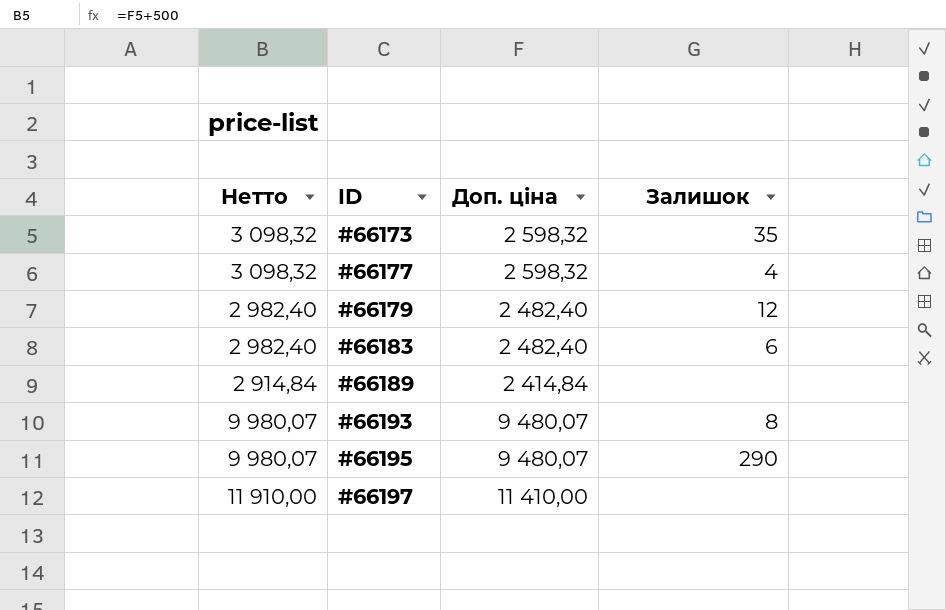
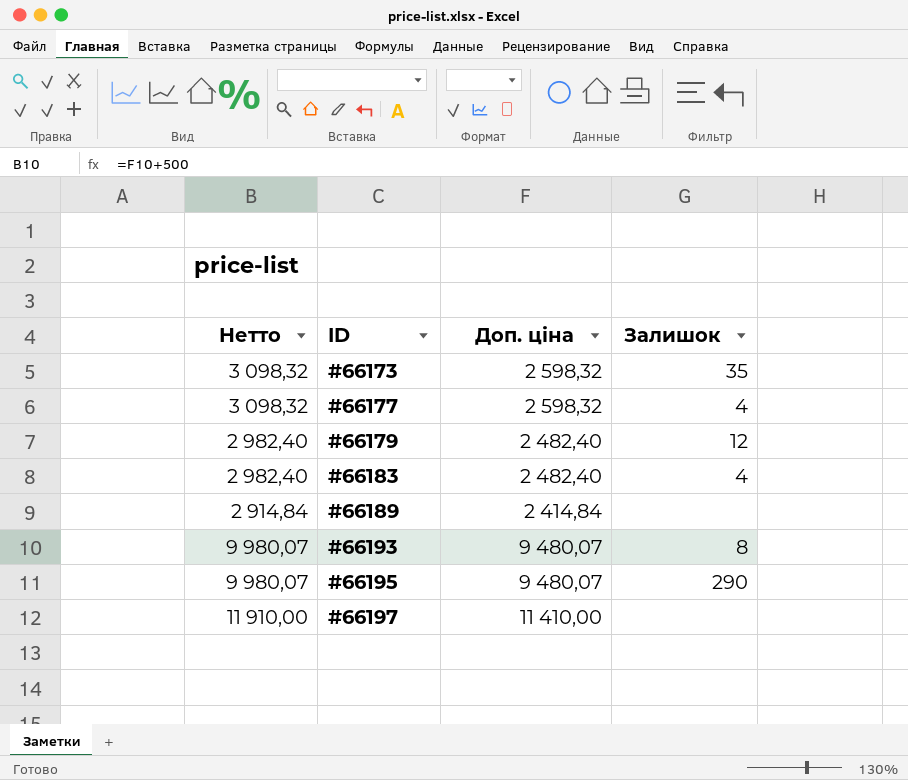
#66183 | Залишок: 6 -> 4

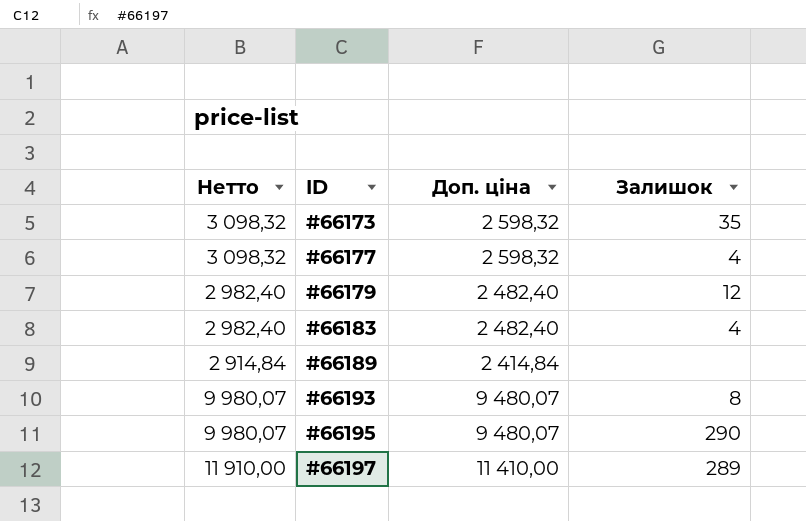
#66197 | Залишок: none -> 289

